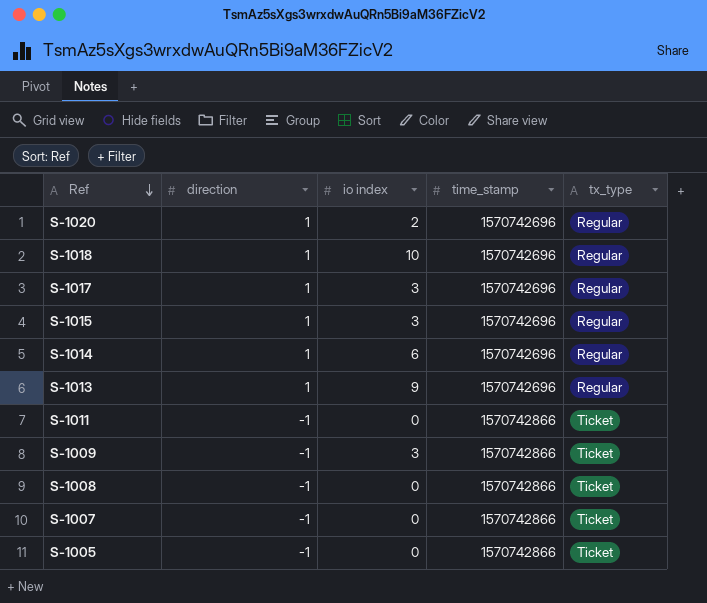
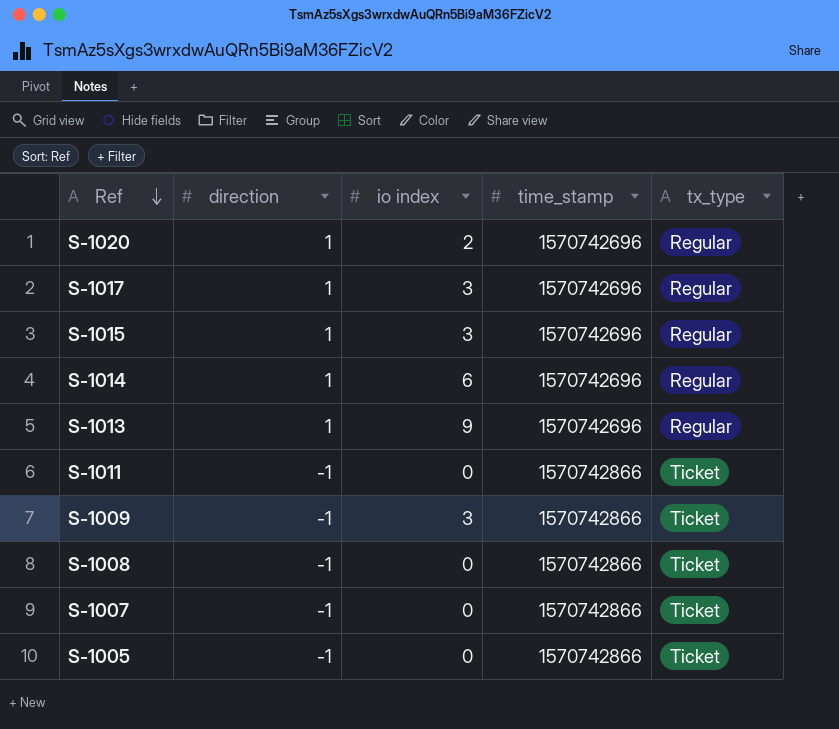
row S-1018: 1 | 10 | 1570742696 | Regular -> none

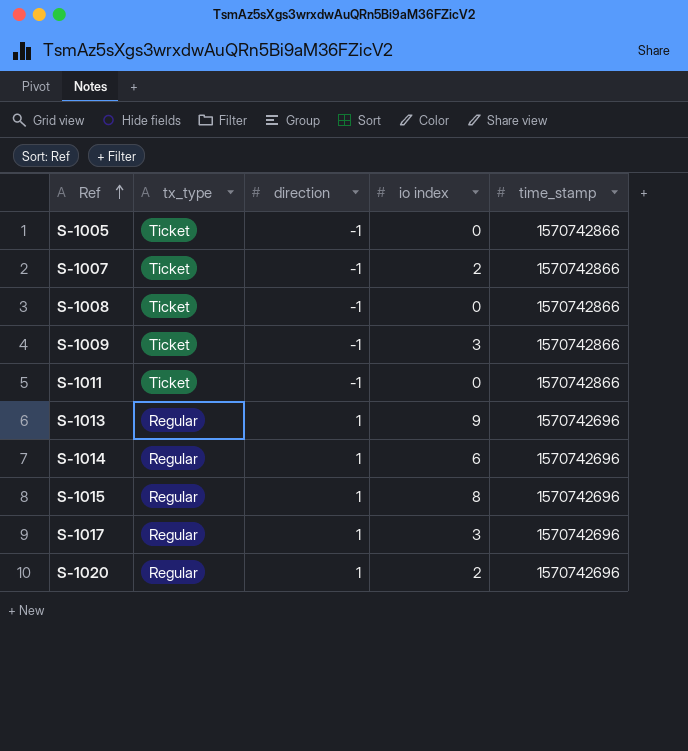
row order: Ref descending -> Ref ascending
column tx_type | position: 5 -> 2
S-1007 | io index: 0 -> 2
S-1015 | io index: 3 -> 8

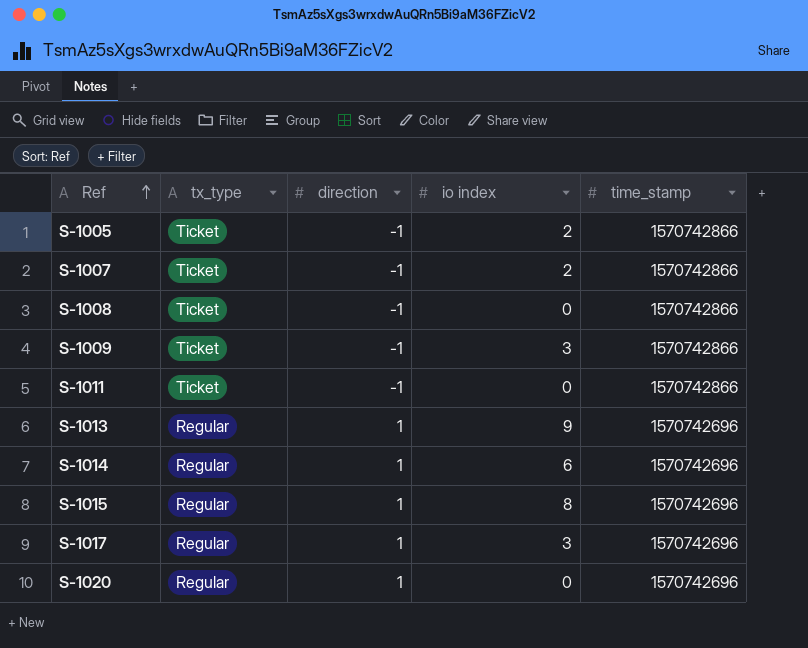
S-1005 | io index: 0 -> 2
S-1020 | io index: 2 -> 0

